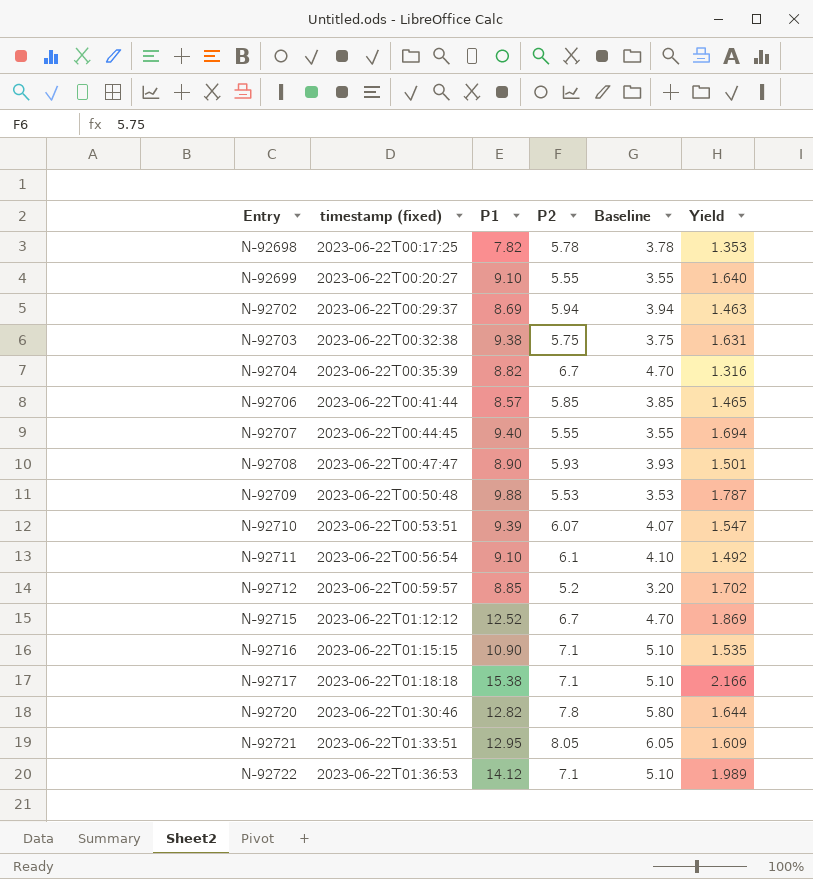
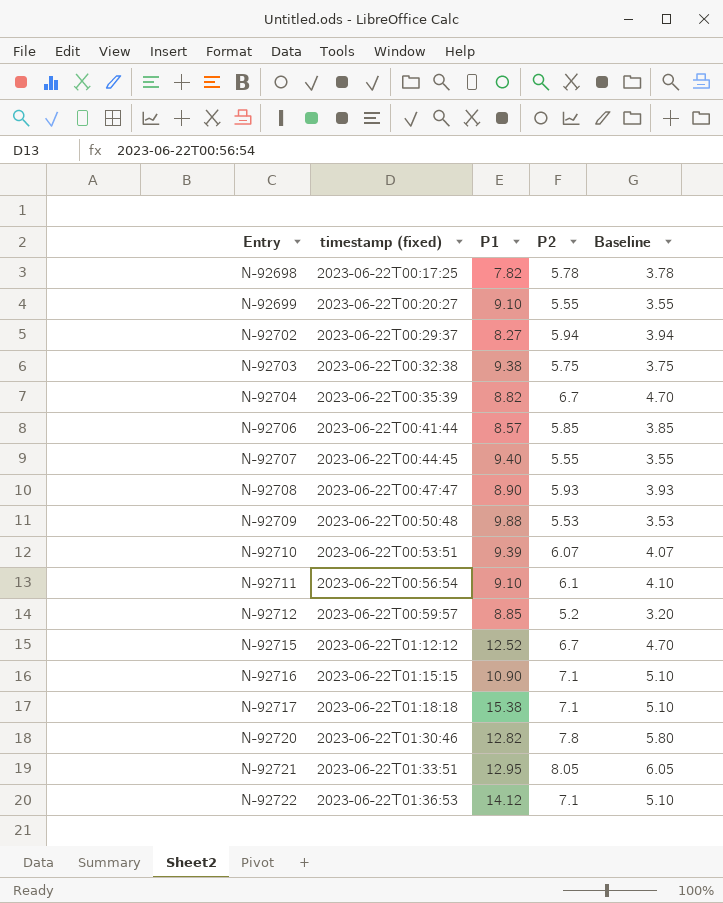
column Yield | formula: [P1] / [P2] -> none
N-92702 | P1: 8.69 -> 8.27

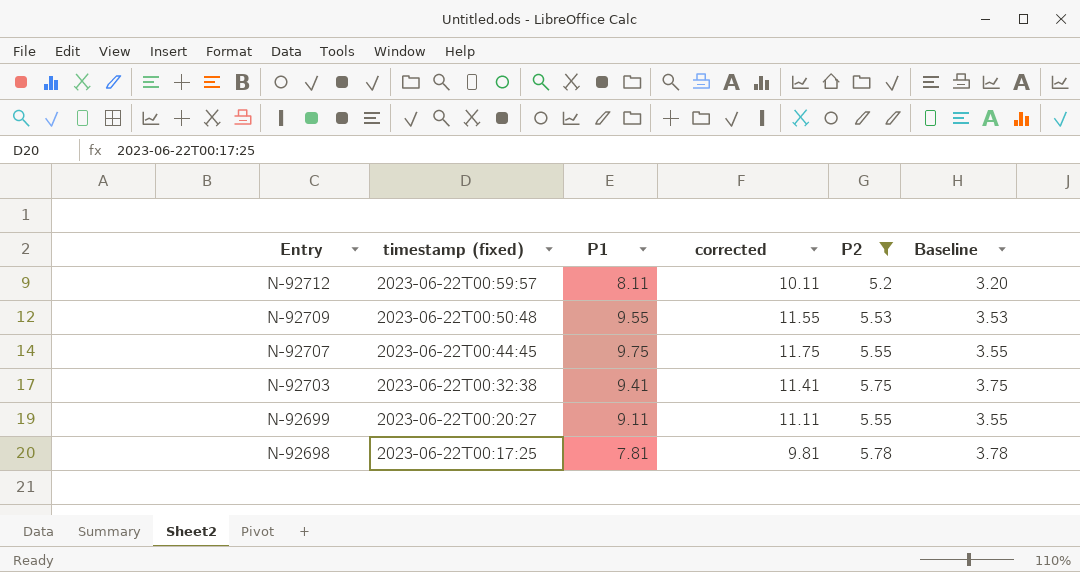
filter: none -> P2 <= 5.78
row order: Entry ascending -> Entry descending
column corrected | formula: none -> [P1] + 2
N-92712 | P1: 8.85 -> 8.11
N-92709 | P1: 9.88 -> 9.55
N-92707 | P1: 9.40 -> 9.75
N-92703 | P1: 9.38 -> 9.41
N-92699 | P1: 9.10 -> 9.11
N-92698 | P1: 7.82 -> 7.81

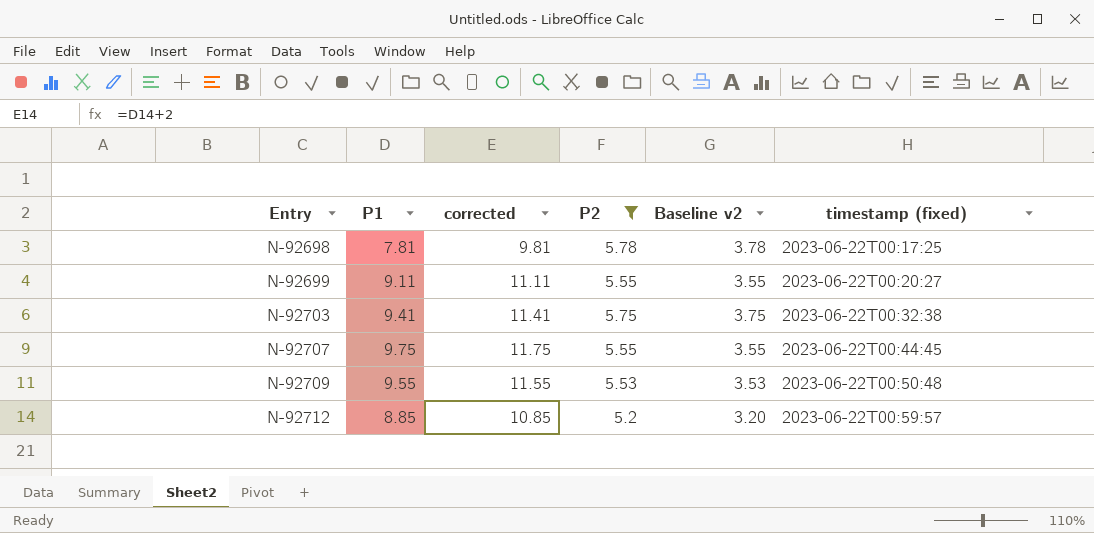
row order: Entry descending -> Entry ascending
column name: Baseline -> Baseline v2
column timestamp (fixed) | position: 2 -> 6
N-92712 | P1: 8.11 -> 8.85
N-92712 | corrected: 10.11 -> 10.85

